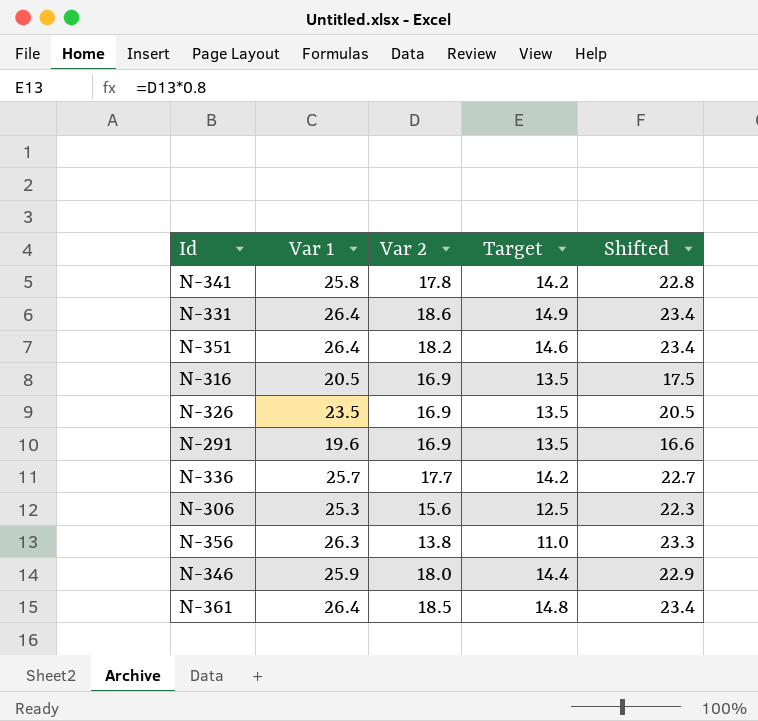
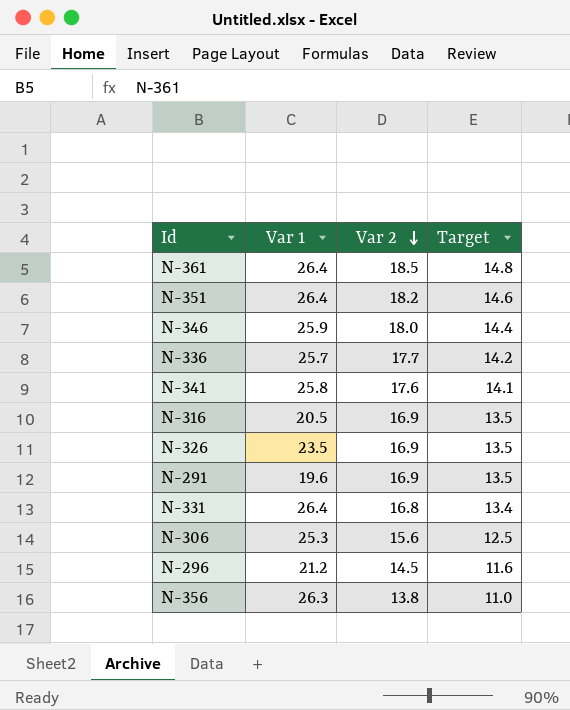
row order: none -> Var 2 descending
column Shifted | formula: [Var 1] - 3 -> none
N-341 | Var 2: 17.8 -> 17.6
N-341 | Target: 14.2 -> 14.1
N-331 | Var 2: 18.6 -> 16.8
N-331 | Target: 14.9 -> 13.4
row N-296: none -> 21.2 | 14.5 | 11.6

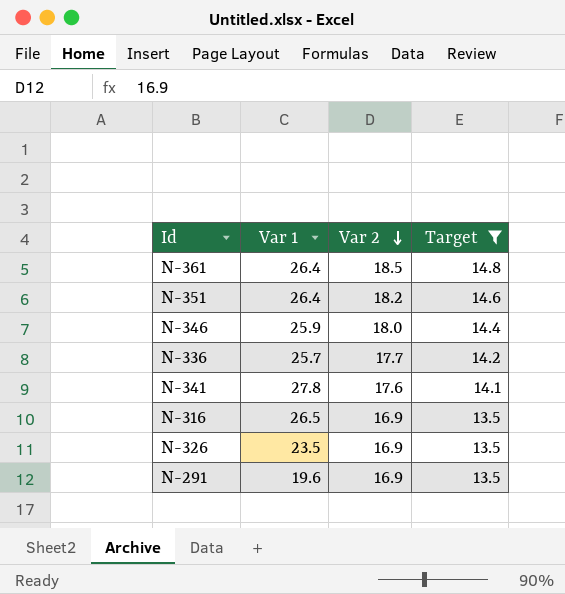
filter: none -> Target >= 13.5
N-341 | Var 1: 25.8 -> 27.8
N-316 | Var 1: 20.5 -> 26.5

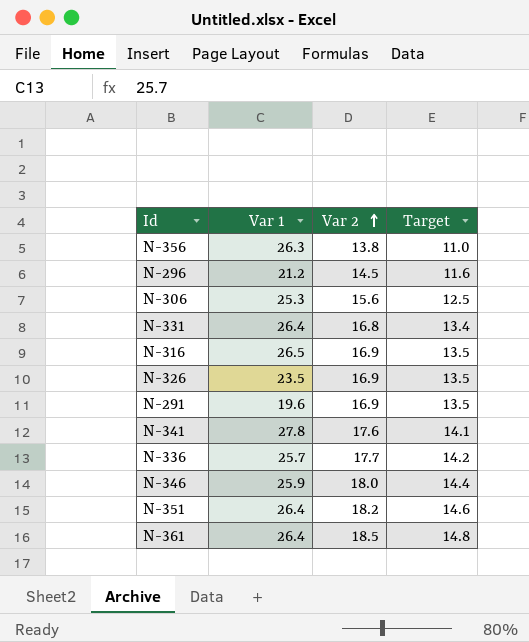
filter: Target >= 13.5 -> none
row order: Var 2 descending -> Var 2 ascending

